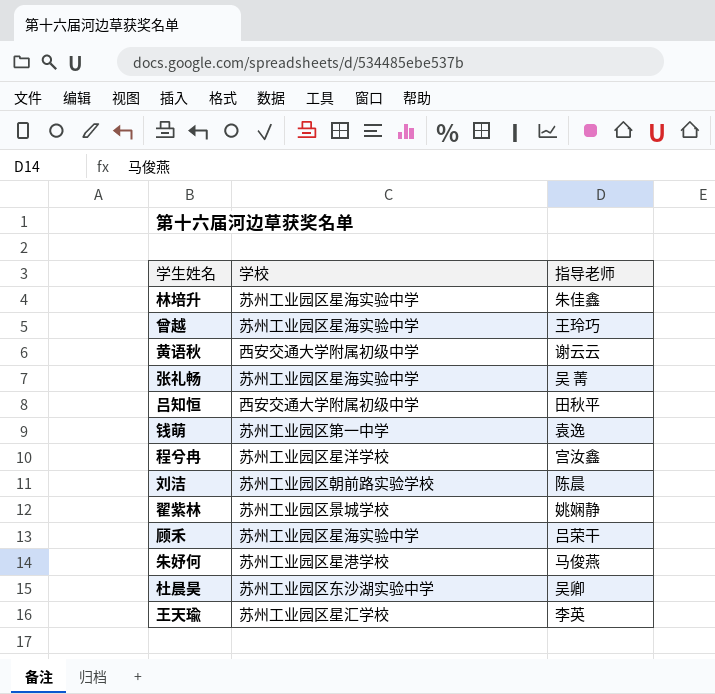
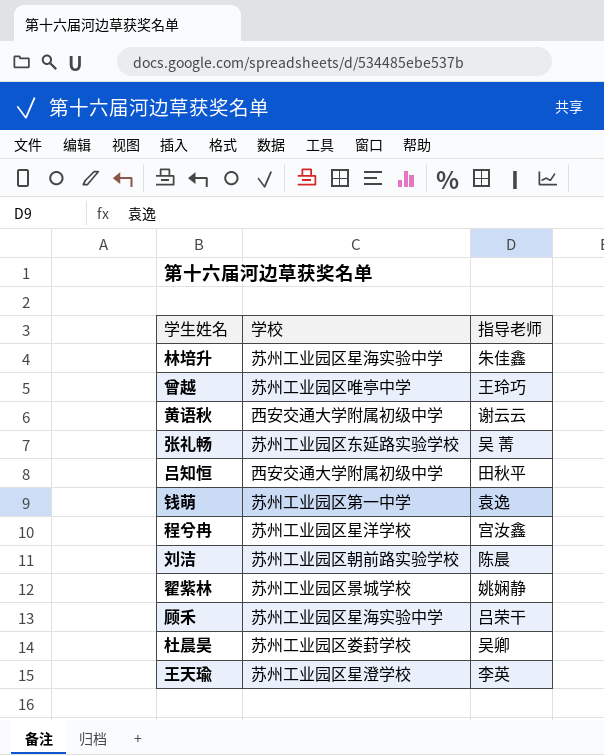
row 朱妤何: 苏州工业园区星港学校 | 马俊燕 -> none
曾越 | 学校: 苏州工业园区星海实验中学 -> 苏州工业园区唯亭中学
张礼畅 | 学校: 苏州工业园区星海实验中学 -> 苏州工业园区东延路实验学校
杜晨昊 | 学校: 苏州工业园区东沙湖实验中学 -> 苏州工业园区娄葑学校
王天瑜 | 学校: 苏州工业园区星汇学校 -> 苏州工业园区星澄学校

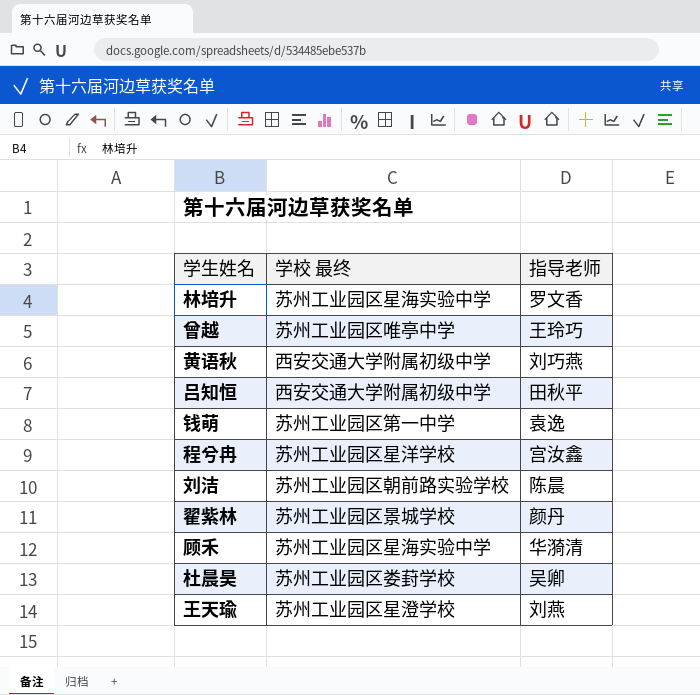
column name: 学校 -> 学校 最终
row 张礼畅: 苏州工业园区东延路实验学校 | 吴 菁 -> none
林培升 | 指导老师: 朱佳鑫 -> 罗文香
黄语秋 | 指导老师: 谢云云 -> 刘巧燕
翟紫林 | 指导老师: 姚娴静 -> 颜丹
顾禾 | 指导老师: 吕荣干 -> 华漪清
王天瑜 | 指导老师: 李英 -> 刘燕

